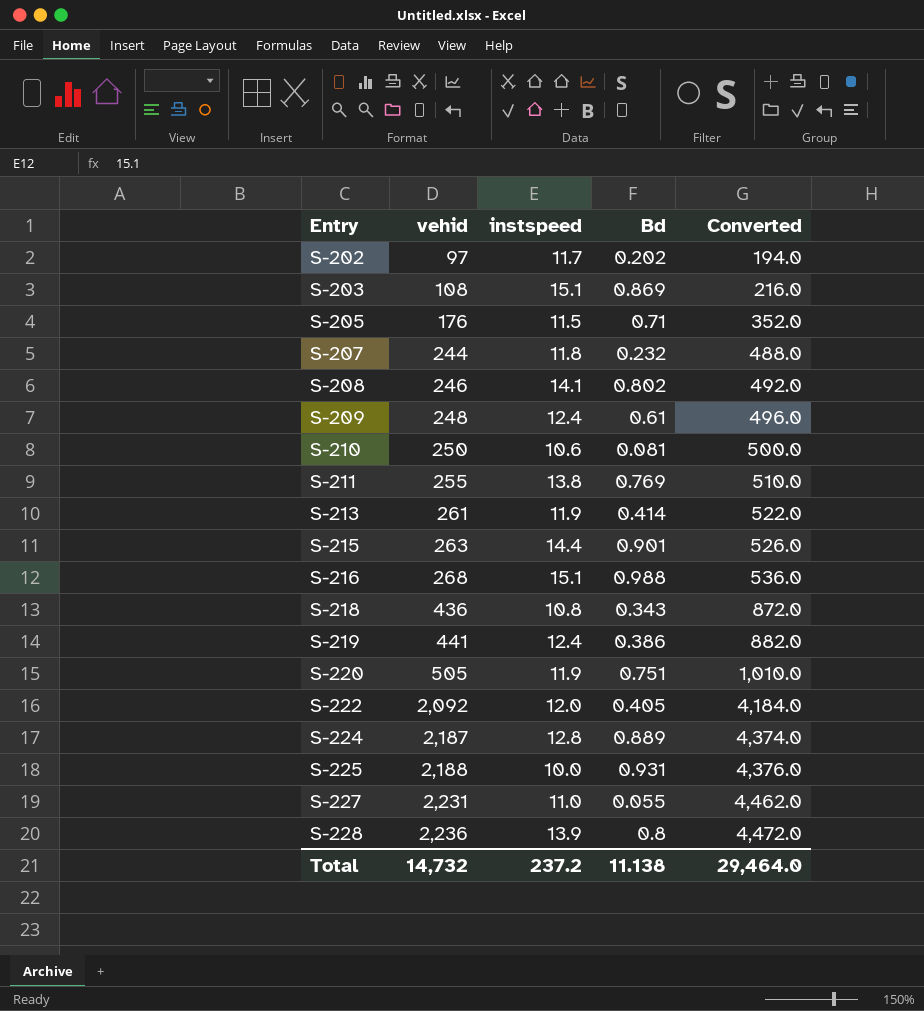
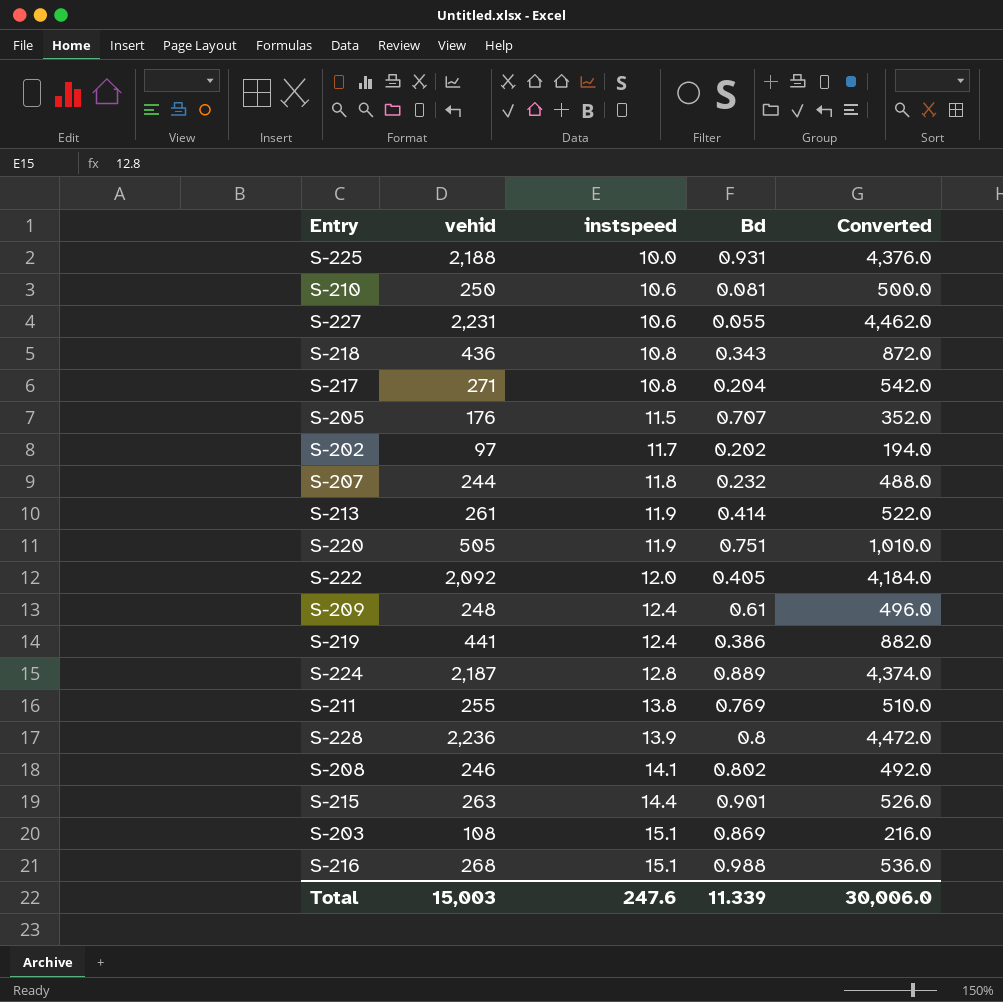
row order: Entry ascending -> instspeed ascending
S-227 | instspeed: 11.0 -> 10.6
row S-217: none -> 271 | 10.8 | 0.204 | 542.0
S-205 | Bd: 0.71 -> 0.707
Total | vehid: 14,732 -> 15,003
Total | instspeed: 237.2 -> 247.6
Total | Bd: 11.138 -> 11.339
Total | Converted: 29,464.0 -> 30,006.0

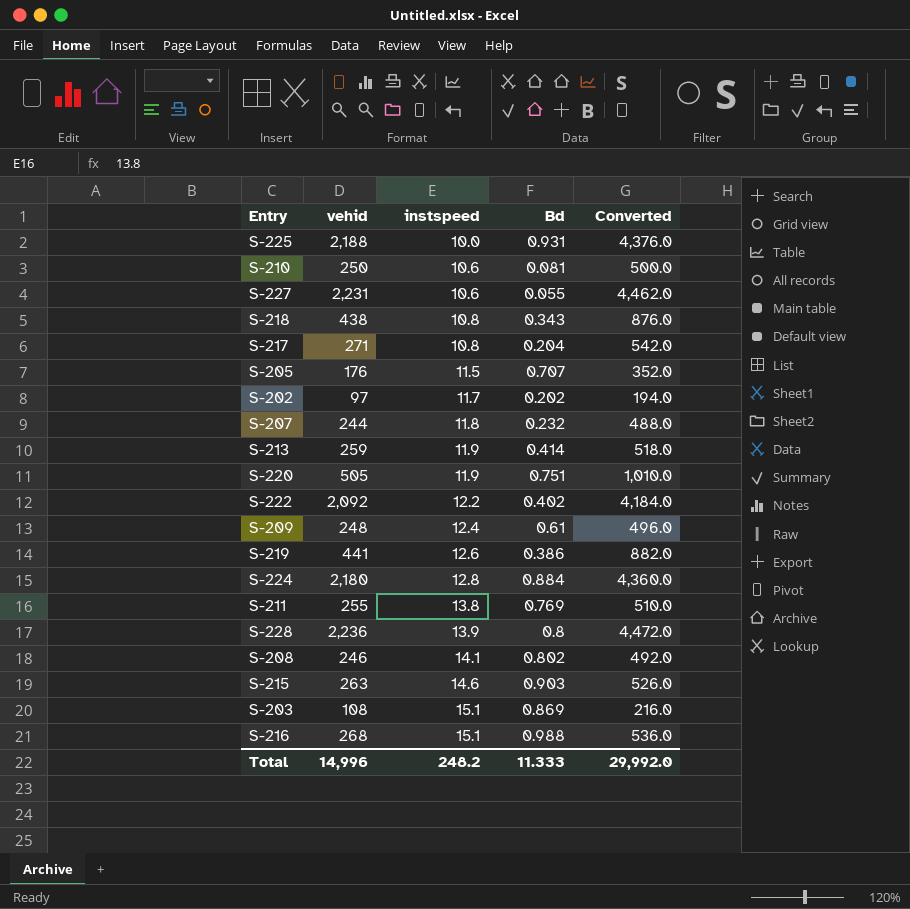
S-218 | vehid: 436 -> 438
S-218 | Converted: 872.0 -> 876.0
S-213 | vehid: 261 -> 259
S-213 | Converted: 522.0 -> 518.0
S-222 | instspeed: 12.0 -> 12.2
S-222 | Bd: 0.405 -> 0.402
S-219 | instspeed: 12.4 -> 12.6
S-224 | vehid: 2,187 -> 2,180
S-224 | Bd: 0.889 -> 0.884
S-224 | Converted: 4,374.0 -> 4,360.0
S-215 | instspeed: 14.4 -> 14.6
S-215 | Bd: 0.901 -> 0.903
Total | vehid: 15,003 -> 14,996
Total | instspeed: 247.6 -> 248.2
Total | Bd: 11.339 -> 11.333
Total | Converted: 30,006.0 -> 29,992.0

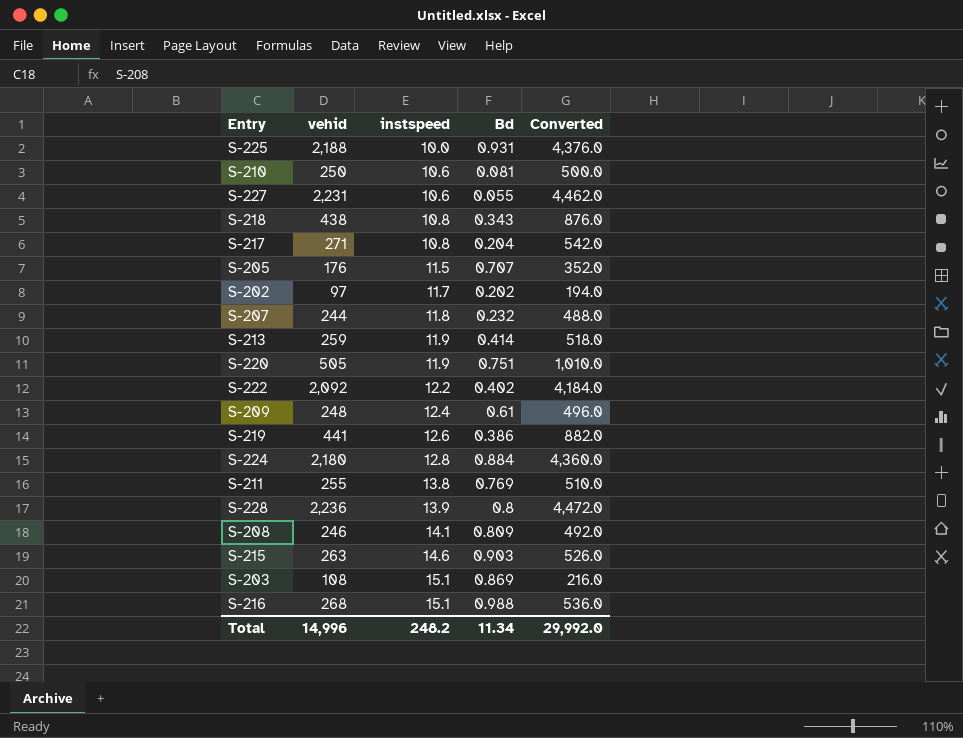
S-208 | Bd: 0.802 -> 0.809
Total | Bd: 11.333 -> 11.34

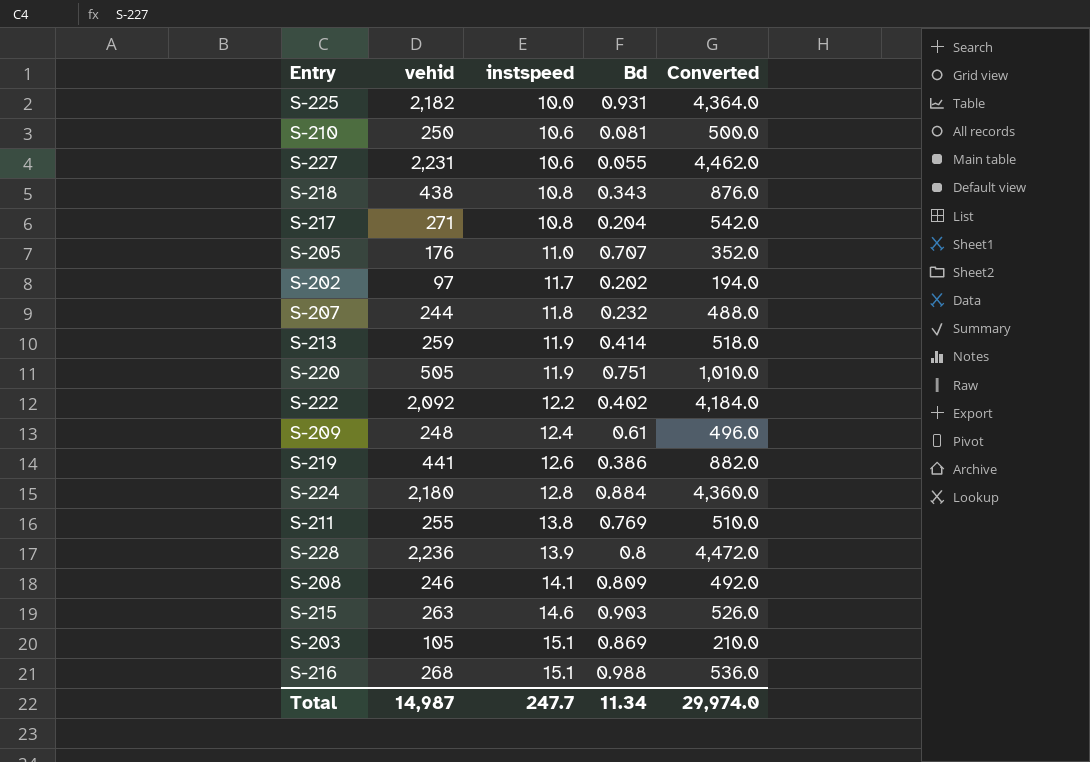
S-225 | vehid: 2,188 -> 2,182
S-225 | Converted: 4,376.0 -> 4,364.0
S-205 | instspeed: 11.5 -> 11.0
S-203 | vehid: 108 -> 105
S-203 | Converted: 216.0 -> 210.0
Total | vehid: 14,996 -> 14,987
Total | instspeed: 248.2 -> 247.7
Total | Converted: 29,992.0 -> 29,974.0

